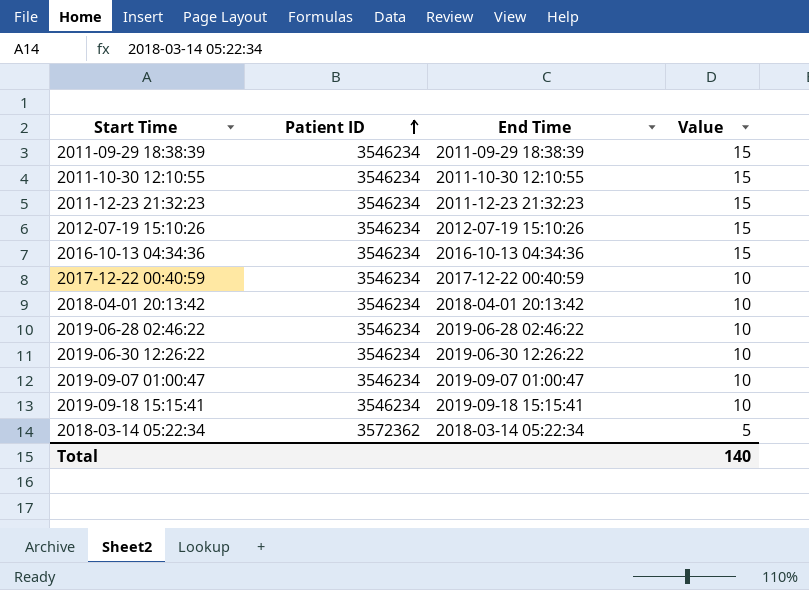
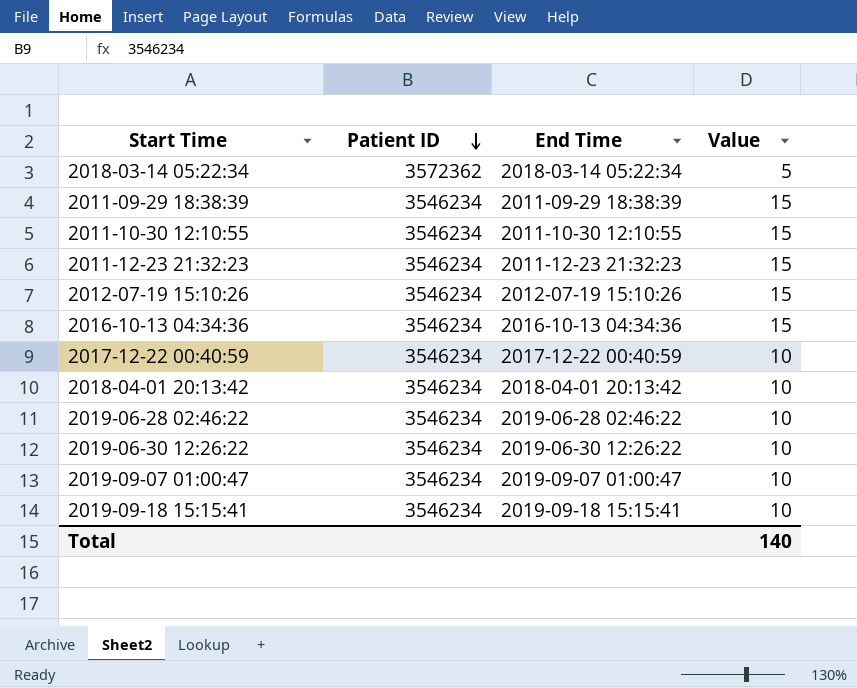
row order: Patient ID ascending -> Patient ID descending

